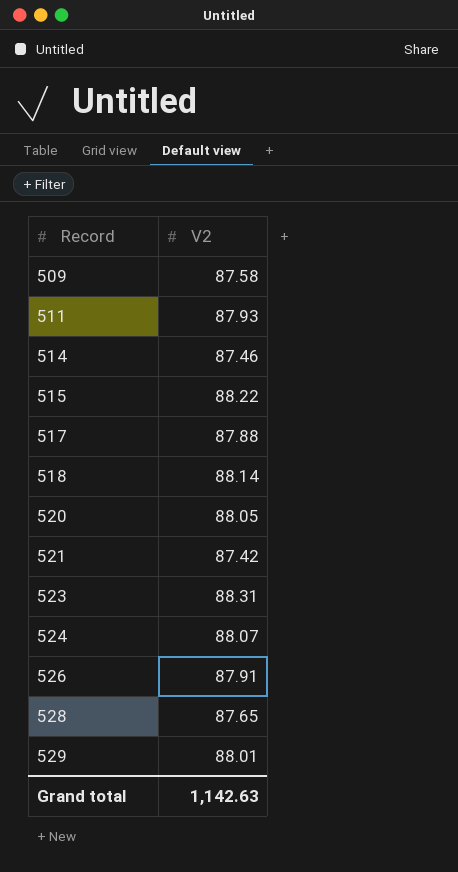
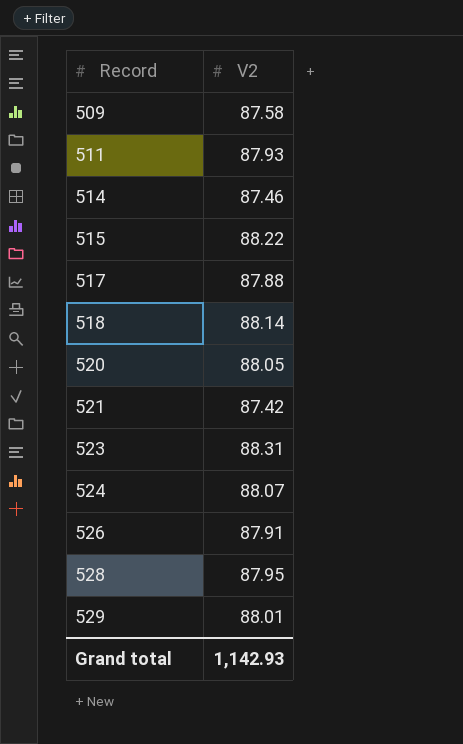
528 | V2: 87.65 -> 87.95
Grand total | V2: 1,142.63 -> 1,142.93

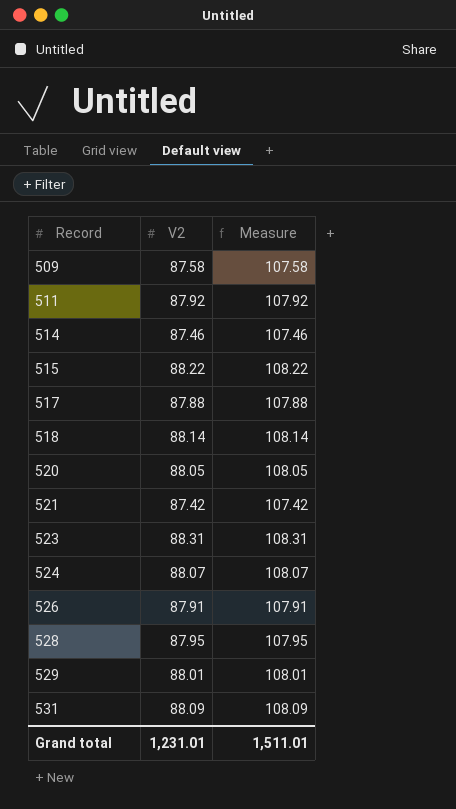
column Measure | formula: none -> [V2] + 20
511 | V2: 87.93 -> 87.92
row 531: none -> 88.09 | 108.09
Grand total | V2: 1,142.93 -> 1,231.01

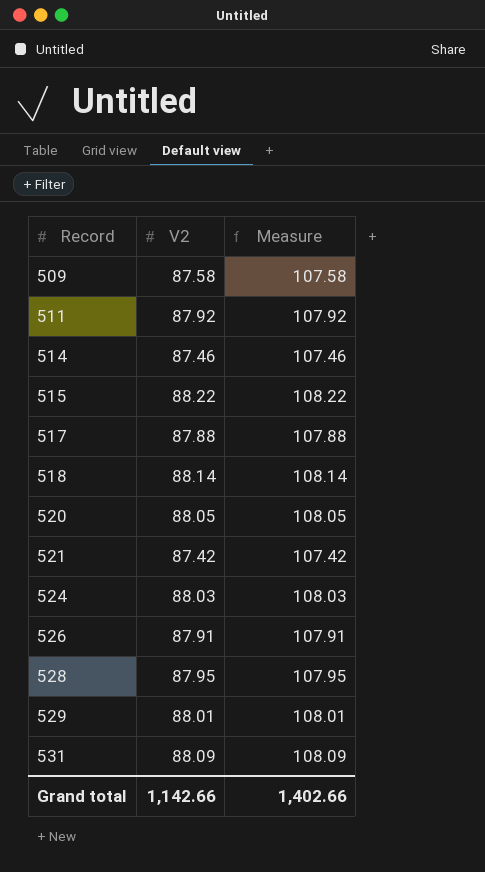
row 523: 88.31 | 108.31 -> none
524 | V2: 88.07 -> 88.03
524 | Measure: 108.07 -> 108.03
Grand total | V2: 1,231.01 -> 1,142.66
Grand total | Measure: 1,511.01 -> 1,402.66

